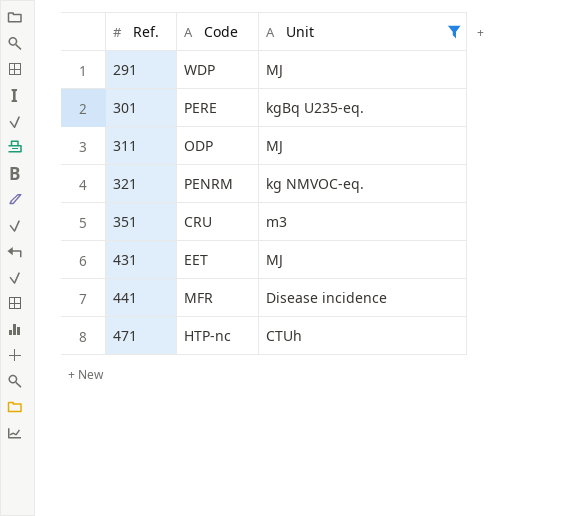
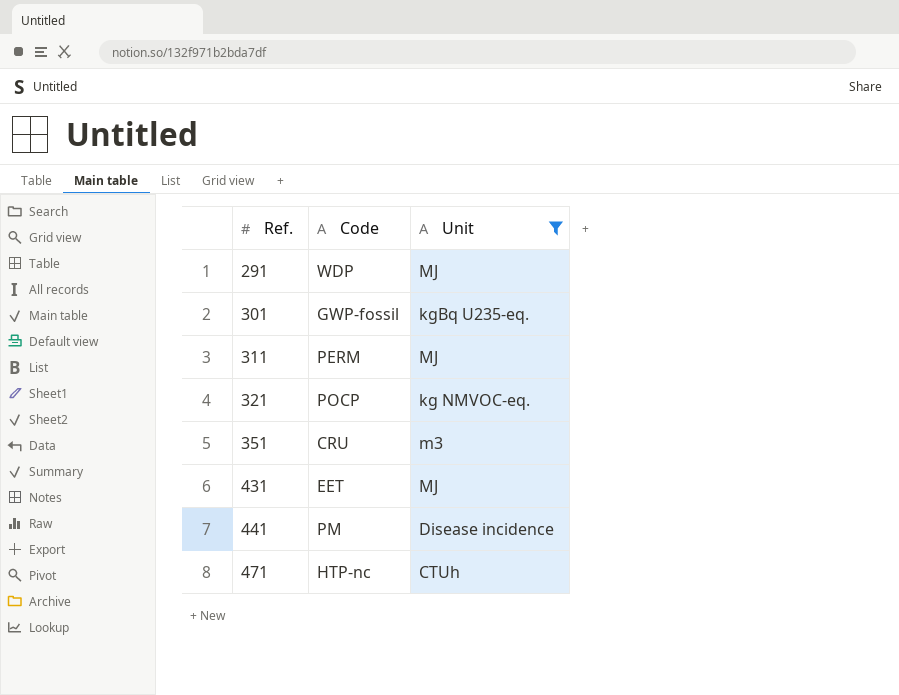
301 | Code: PERE -> GWP-fossil
311 | Code: ODP -> PERM
321 | Code: PENRM -> POCP
441 | Code: MFR -> PM

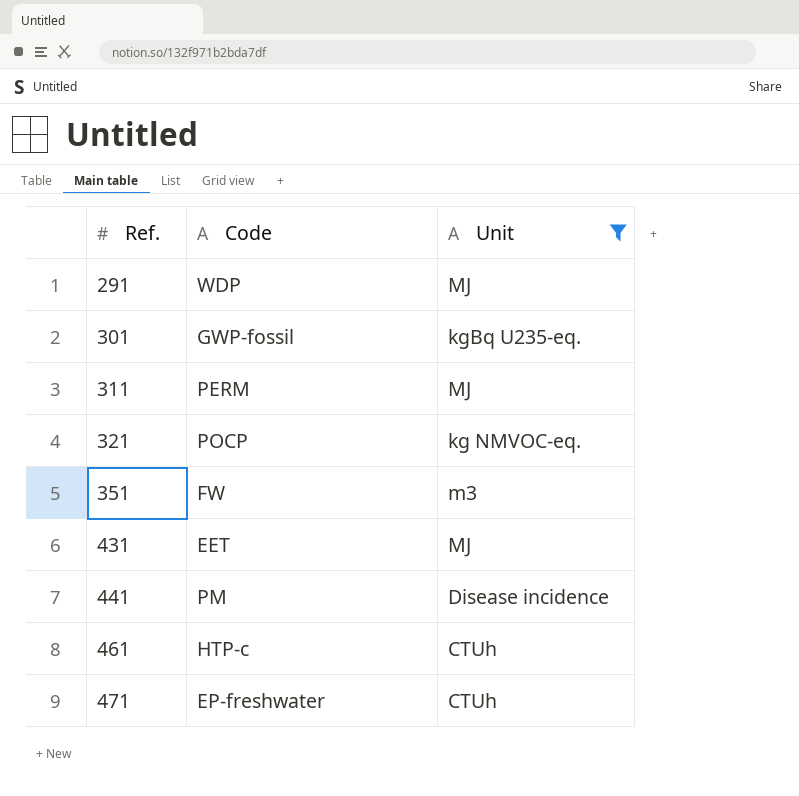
351 | Code: CRU -> FW
row 461: none -> HTP-c | CTUh
471 | Code: HTP-nc -> EP-freshwater

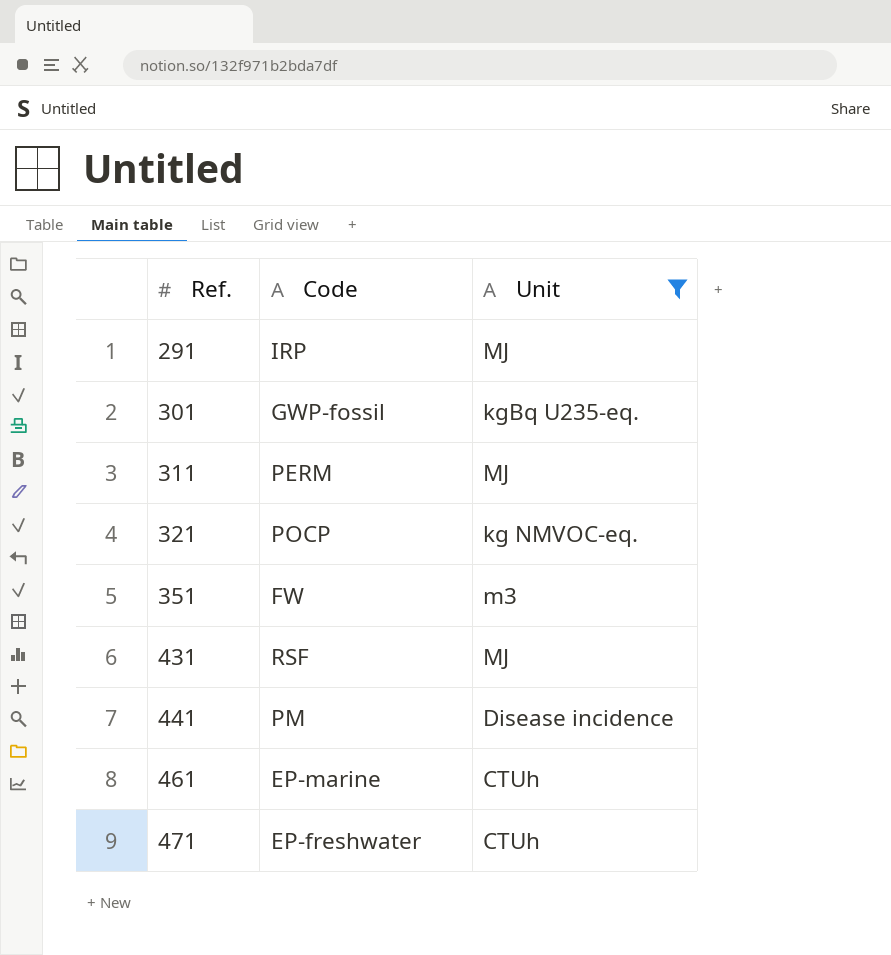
291 | Code: WDP -> IRP
431 | Code: EET -> RSF
461 | Code: HTP-c -> EP-marine

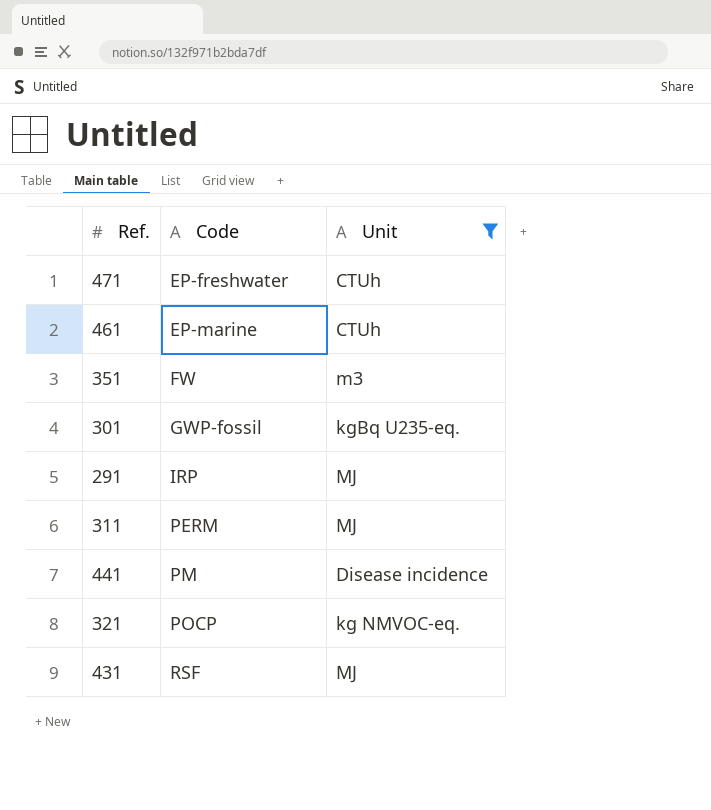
row order: Ref. ascending -> Code ascending

